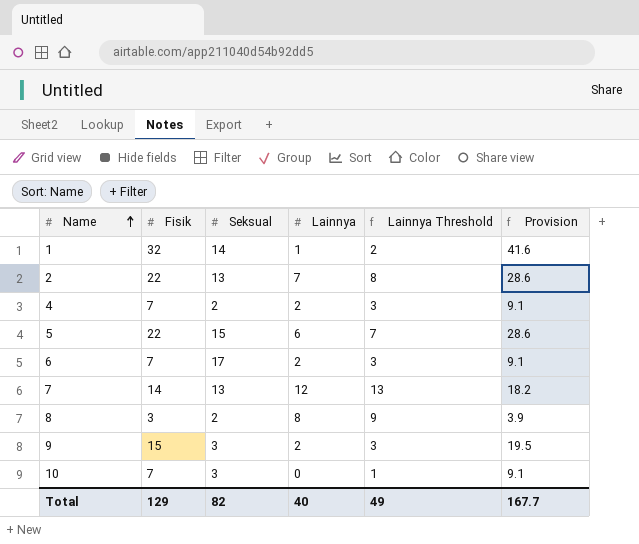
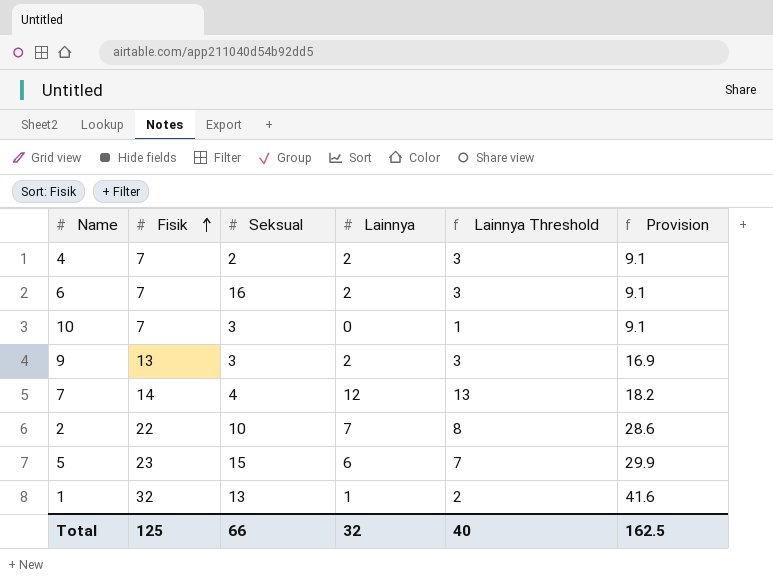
row order: Name ascending -> Fisik ascending
row 8: 3 | 2 | 8 | 9 | 3.9 -> none
6 | Seksual: 17 -> 16
9 | Fisik: 15 -> 13
9 | Provision: 19.5 -> 16.9
7 | Seksual: 13 -> 4
2 | Seksual: 13 -> 10
5 | Fisik: 22 -> 23
5 | Provision: 28.6 -> 29.9
1 | Seksual: 14 -> 13
Total | Fisik: 129 -> 125
Total | Seksual: 82 -> 66
Total | Lainnya: 40 -> 32
Total | Lainnya Threshold: 49 -> 40
Total | Provision: 167.7 -> 162.5

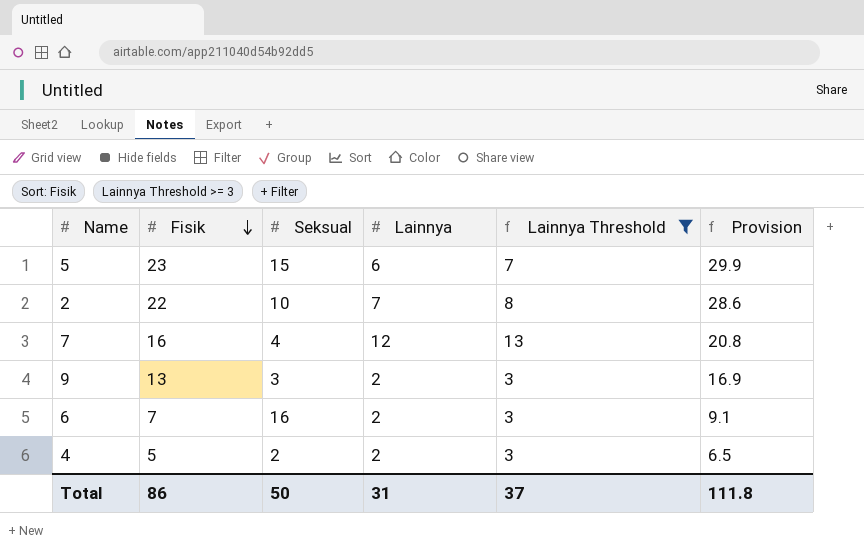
filter: none -> Lainnya Threshold >= 3
row order: Fisik ascending -> Fisik descending
7 | Fisik: 14 -> 16
7 | Provision: 18.2 -> 20.8
4 | Fisik: 7 -> 5
4 | Provision: 9.1 -> 6.5
Total | Fisik: 125 -> 86
Total | Seksual: 66 -> 50
Total | Lainnya: 32 -> 31
Total | Lainnya Threshold: 40 -> 37
Total | Provision: 162.5 -> 111.8

